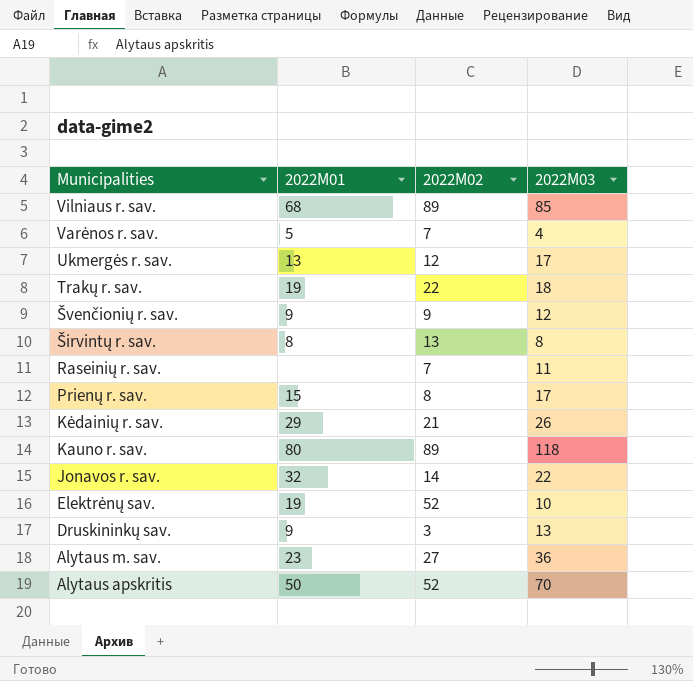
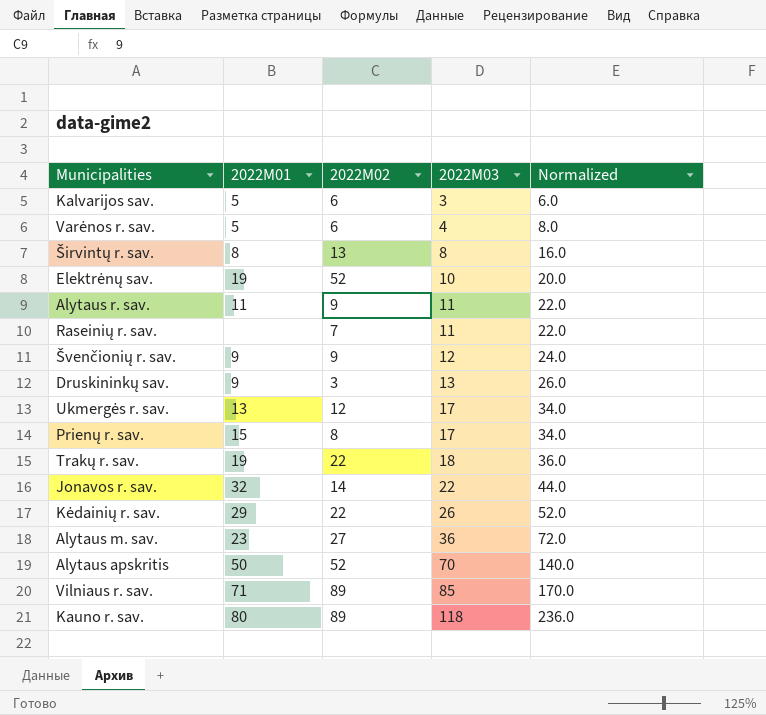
row order: Municipalities descending -> 2022M03 ascending
column Normalized | formula: none -> [2022M03] * 2
row Kalvarijos sav.: none -> 5 | 6 | 3 | 6.0
Varėnos r. sav. | 2022M02: 7 -> 6
row Alytaus r. sav.: none -> 11 | 9 | 11 | 22.0
Kėdainių r. sav. | 2022M02: 21 -> 22
Vilniaus r. sav. | 2022M01: 68 -> 71

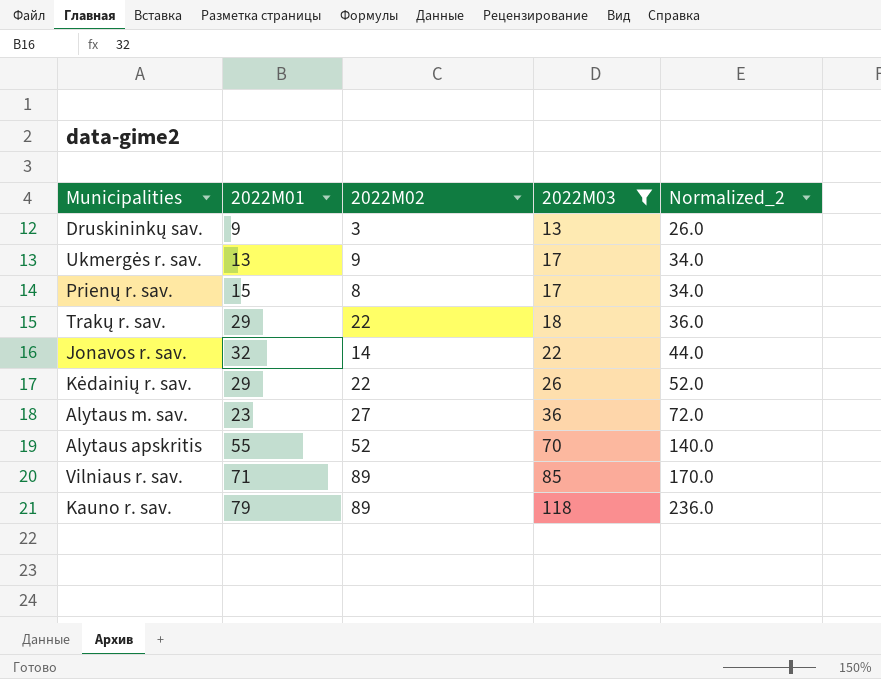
filter: none -> 2022M03 >= 13
column name: Normalized -> Normalized_2
Ukmergės r. sav. | 2022M02: 12 -> 9
Trakų r. sav. | 2022M01: 19 -> 29
Alytaus apskritis | 2022M01: 50 -> 55
Kauno r. sav. | 2022M01: 80 -> 79

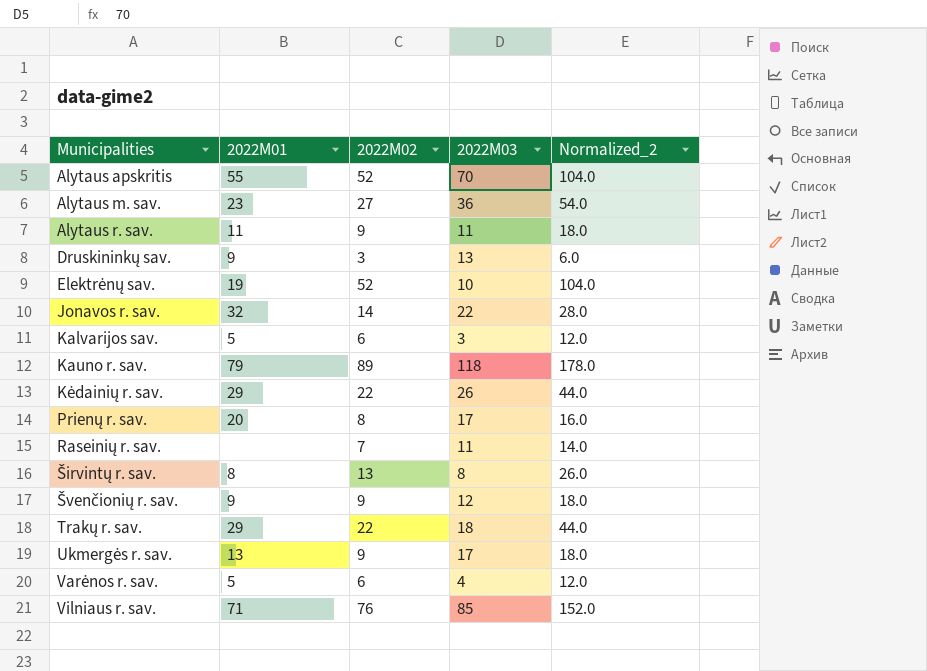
filter: 2022M03 >= 13 -> none
row order: 2022M03 ascending -> Municipalities ascending
column Normalized_2 | formula: [2022M03] * 2 -> [2022M02] * 2
Prienų r. sav. | 2022M01: 15 -> 20
Vilniaus r. sav. | 2022M02: 89 -> 76

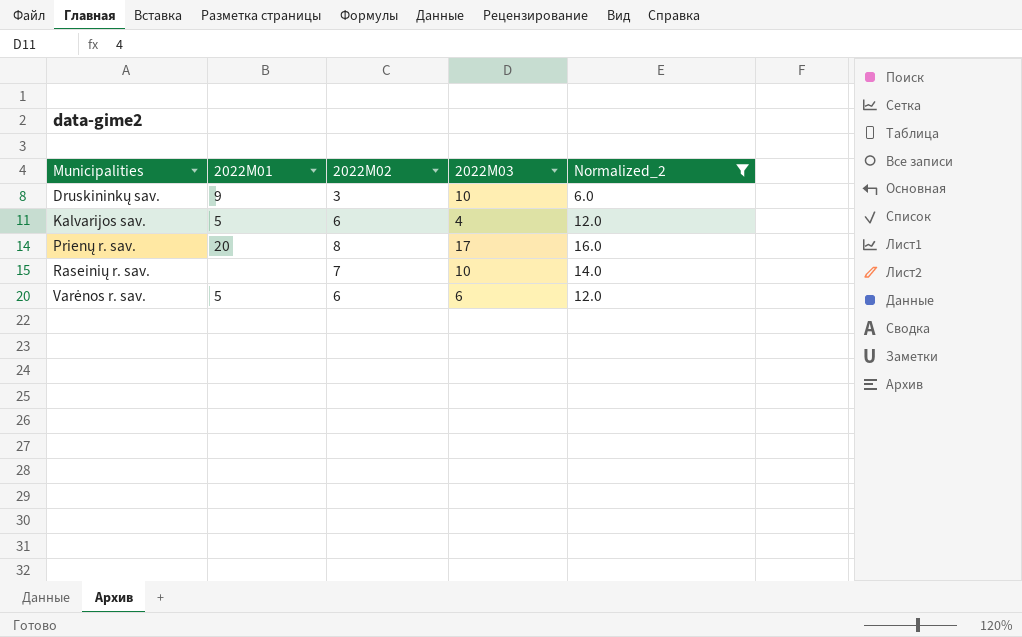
filter: none -> Normalized_2 <= 16.0
Druskininkų sav. | 2022M03: 13 -> 10
Kalvarijos sav. | 2022M03: 3 -> 4
Raseinių r. sav. | 2022M03: 11 -> 10
Varėnos r. sav. | 2022M03: 4 -> 6

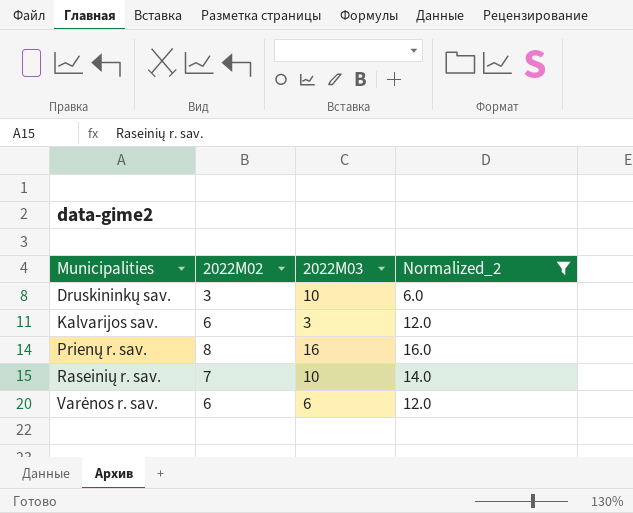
column 2022M01 | position: 2 -> none
Kalvarijos sav. | 2022M03: 4 -> 3
Prienų r. sav. | 2022M03: 17 -> 16

